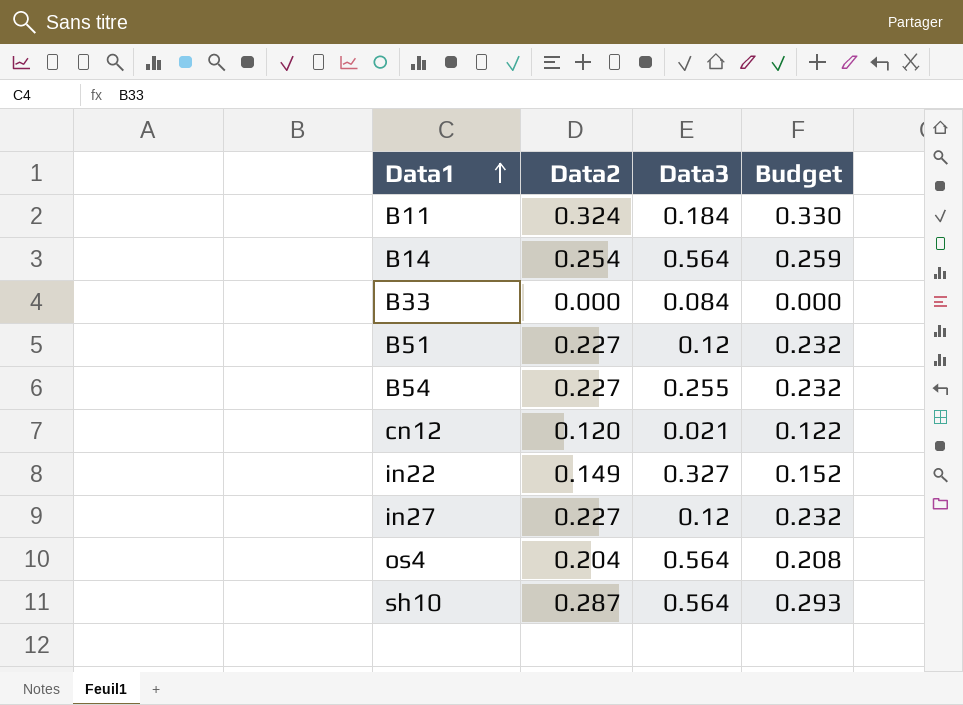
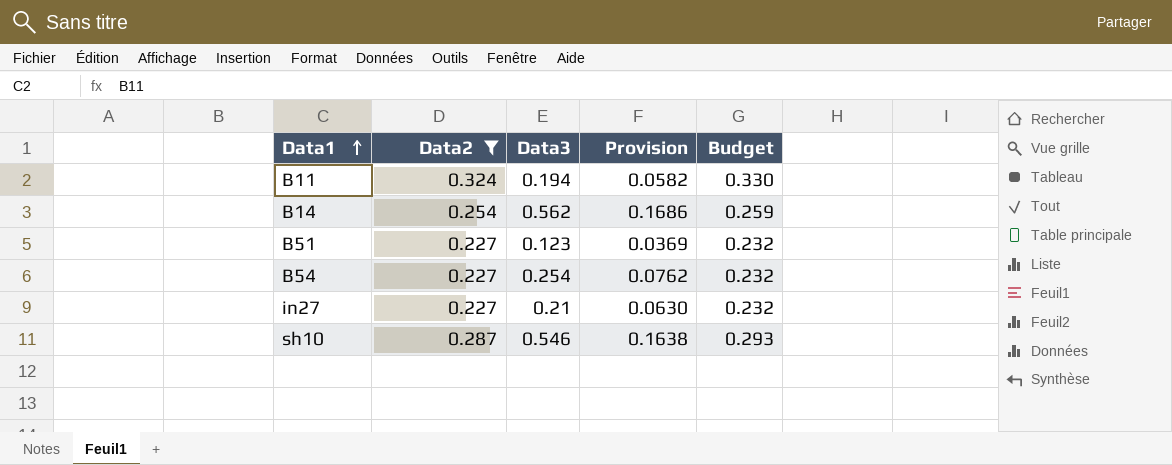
filter: none -> Data2 >= 0.227
column Provision | formula: none -> [Data3] * 0.3
B11 | Data3: 0.184 -> 0.194
B14 | Data3: 0.564 -> 0.562
B51 | Data3: 0.12 -> 0.123
B54 | Data3: 0.255 -> 0.254
in27 | Data3: 0.12 -> 0.21
sh10 | Data3: 0.564 -> 0.546

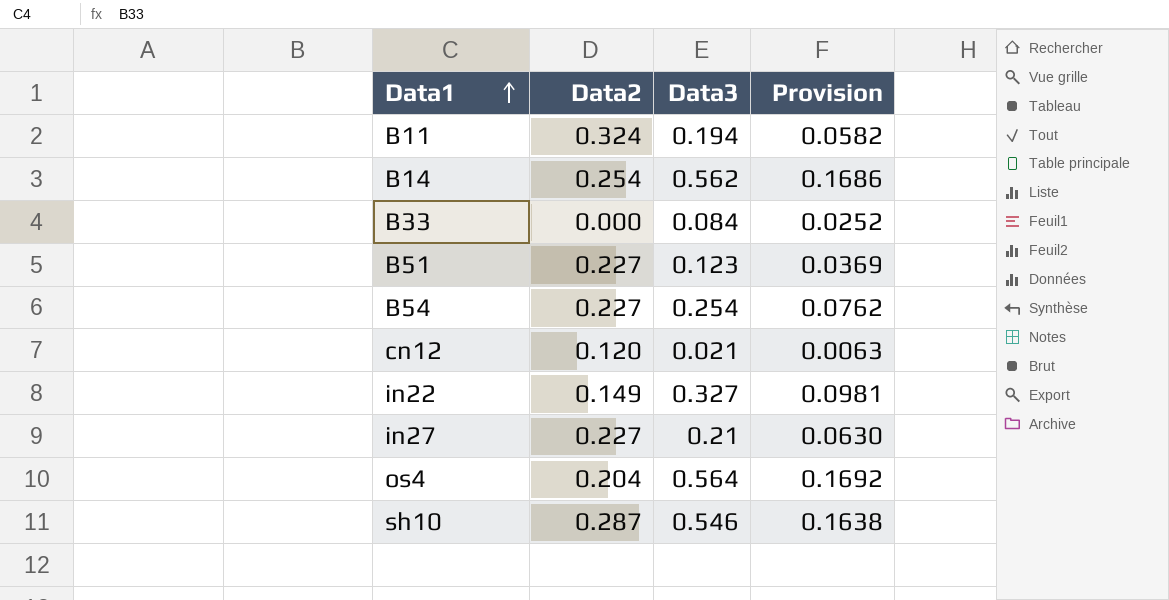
filter: Data2 >= 0.227 -> none
column Budget | formula: [Data2] * 1.02 -> none

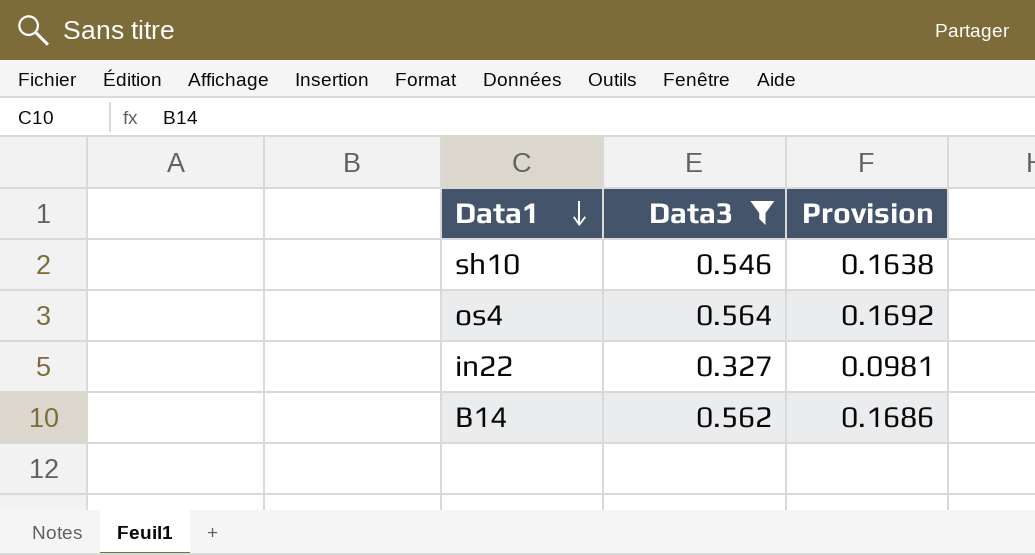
filter: none -> Data3 >= 0.327
row order: Data1 ascending -> Data1 descending
column Data2 | position: 2 -> none

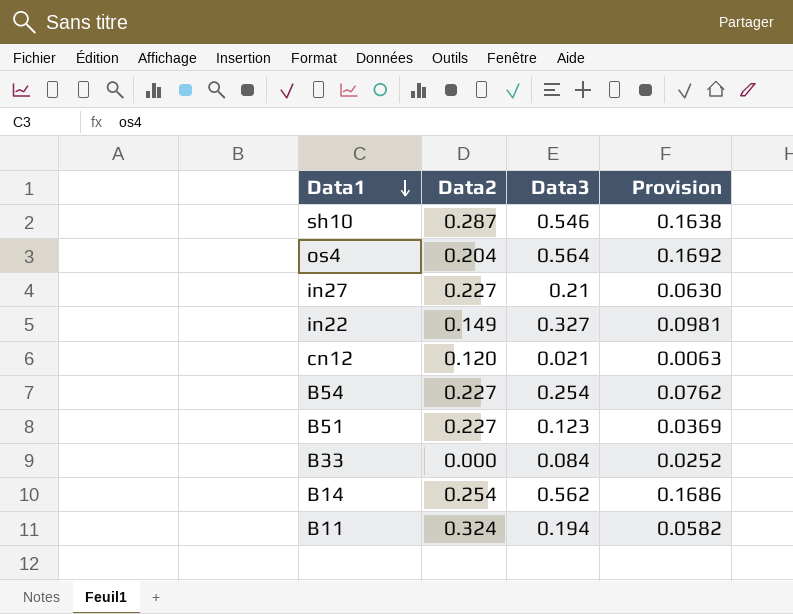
filter: Data3 >= 0.327 -> none
column Data2 | position: none -> 2

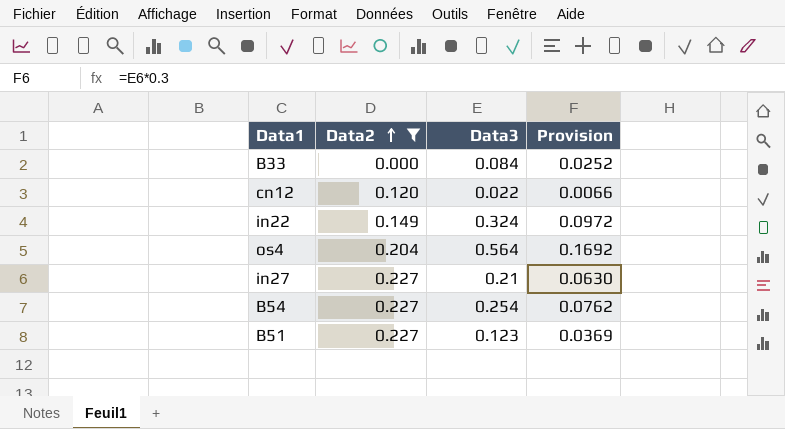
filter: none -> Data2 <= 0.227
row order: Data1 descending -> Data2 ascending
cn12 | Data3: 0.021 -> 0.022
cn12 | Provision: 0.0063 -> 0.0066
in22 | Data3: 0.327 -> 0.324
in22 | Provision: 0.0981 -> 0.0972

